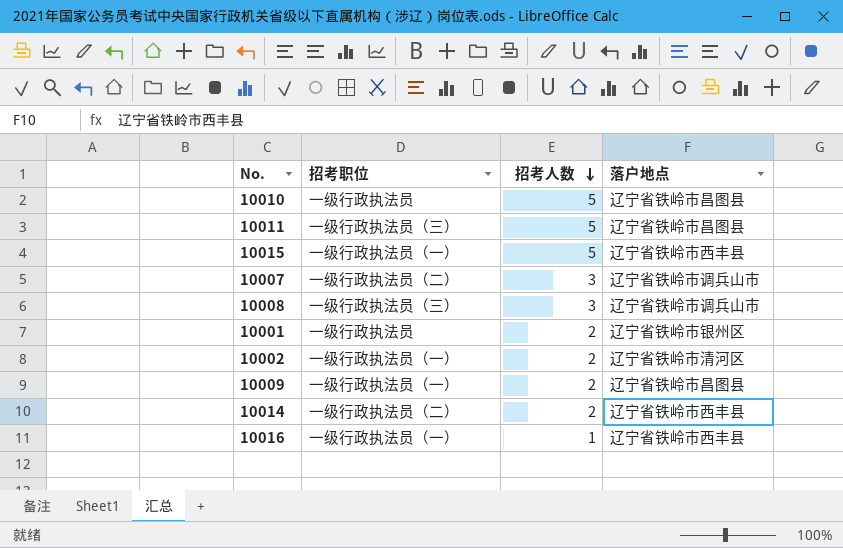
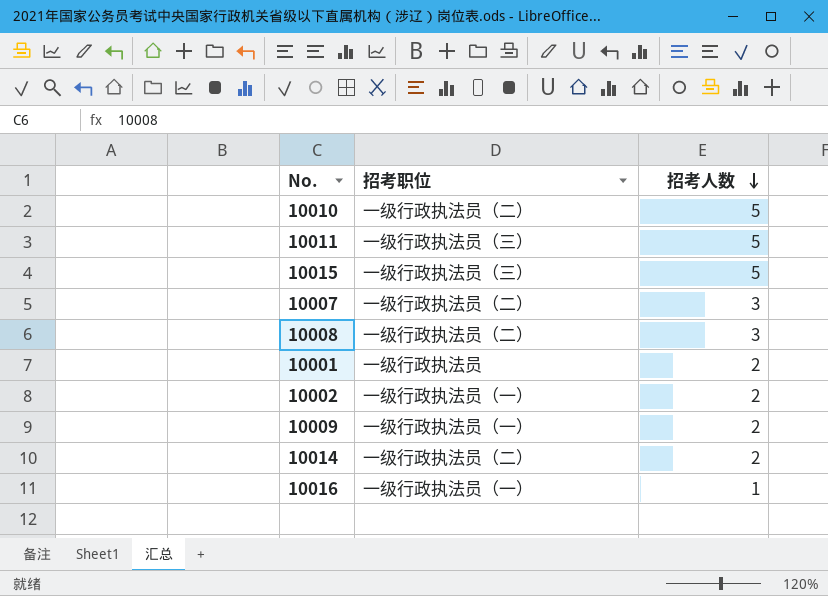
column 落户地点 | position: 4 -> none
10010 | 招考职位: 一级行政执法员 -> 一级行政执法员（二）
10015 | 招考职位: 一级行政执法员（一） -> 一级行政执法员（三）
10008 | 招考职位: 一级行政执法员（三） -> 一级行政执法员（二）

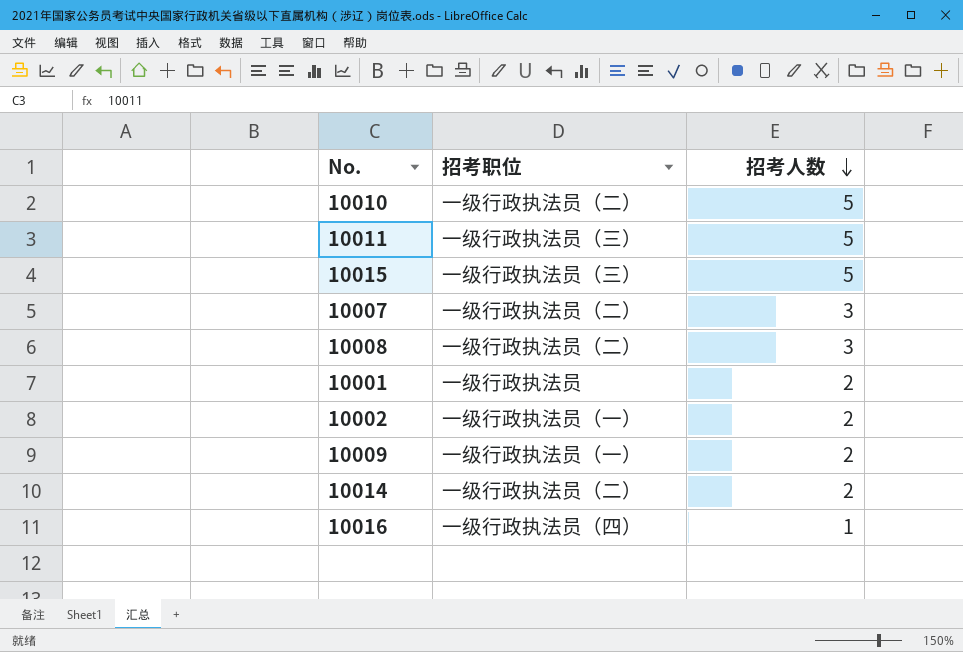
10016 | 招考职位: 一级行政执法员（一） -> 一级行政执法员（四）

